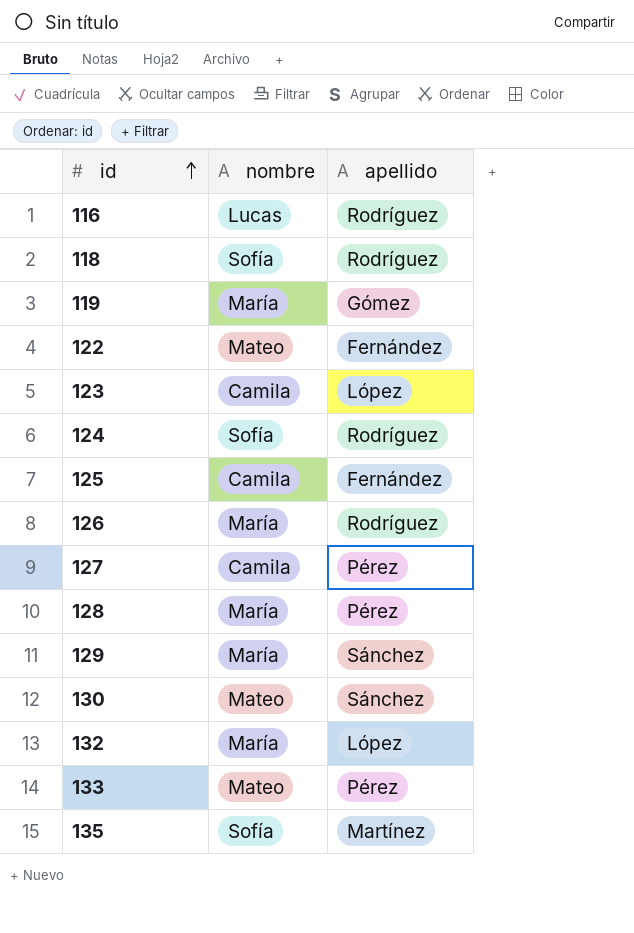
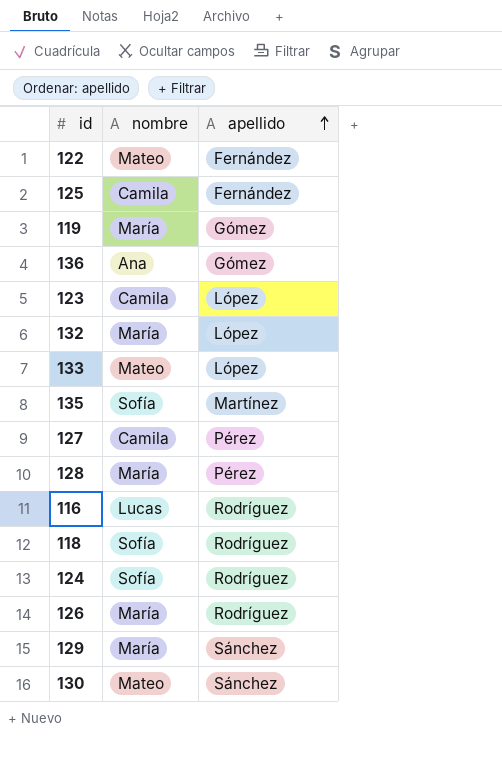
row order: id ascending -> apellido ascending
row 136: none -> Ana | Gómez
133 | apellido: Pérez -> López

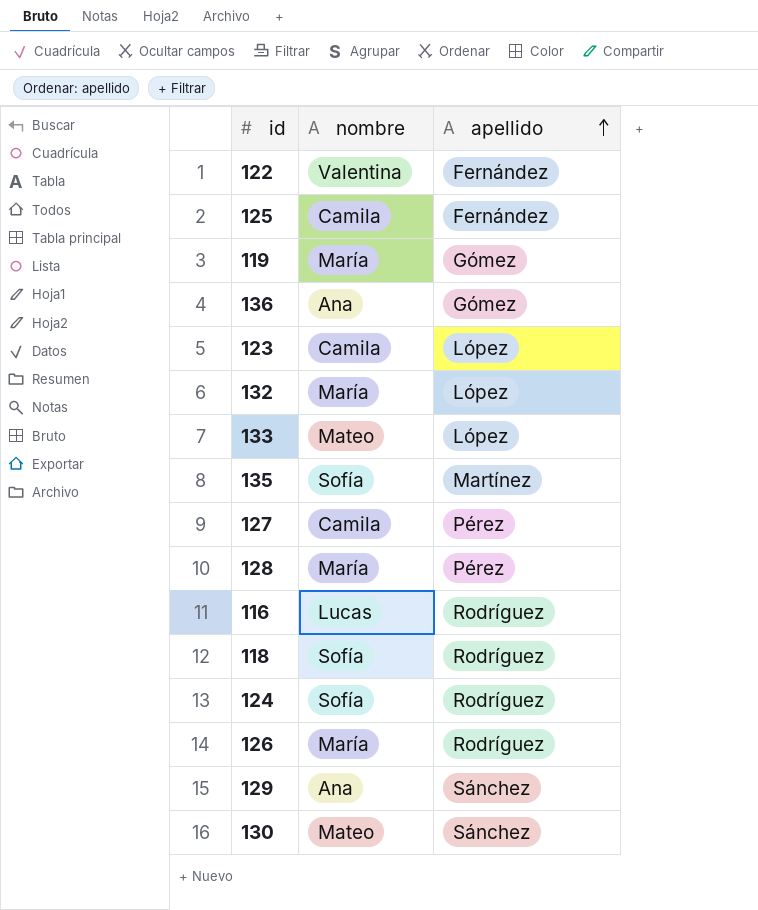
122 | nombre: Mateo -> Valentina
129 | nombre: María -> Ana

